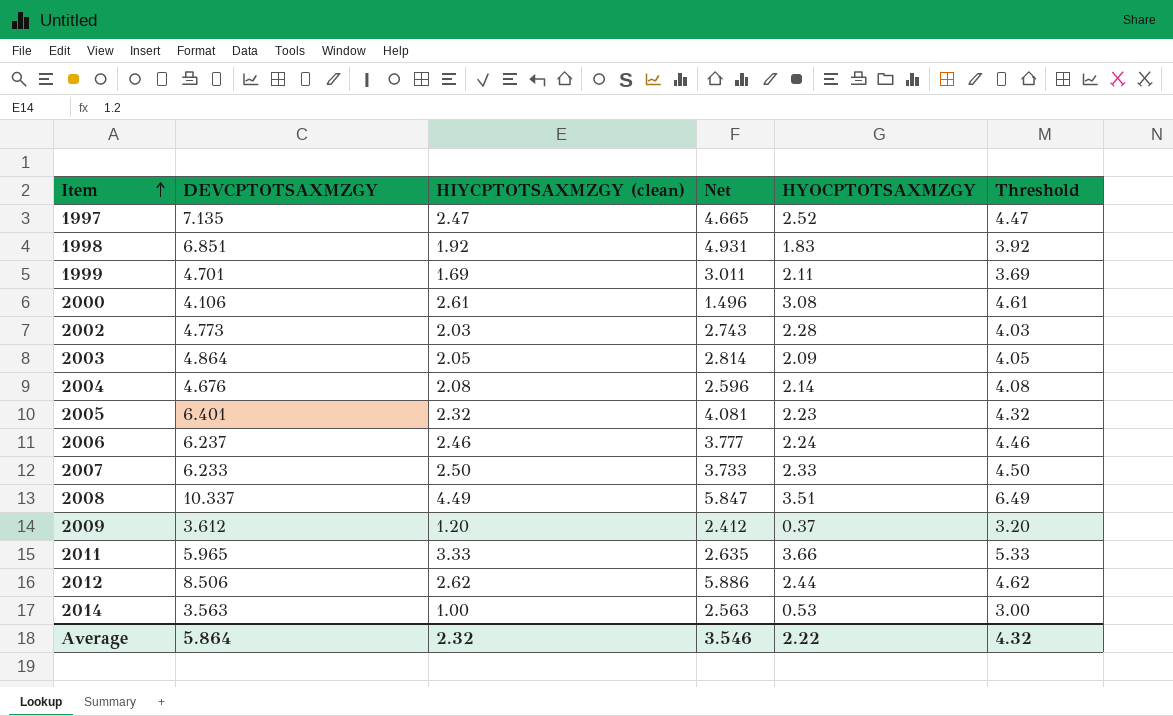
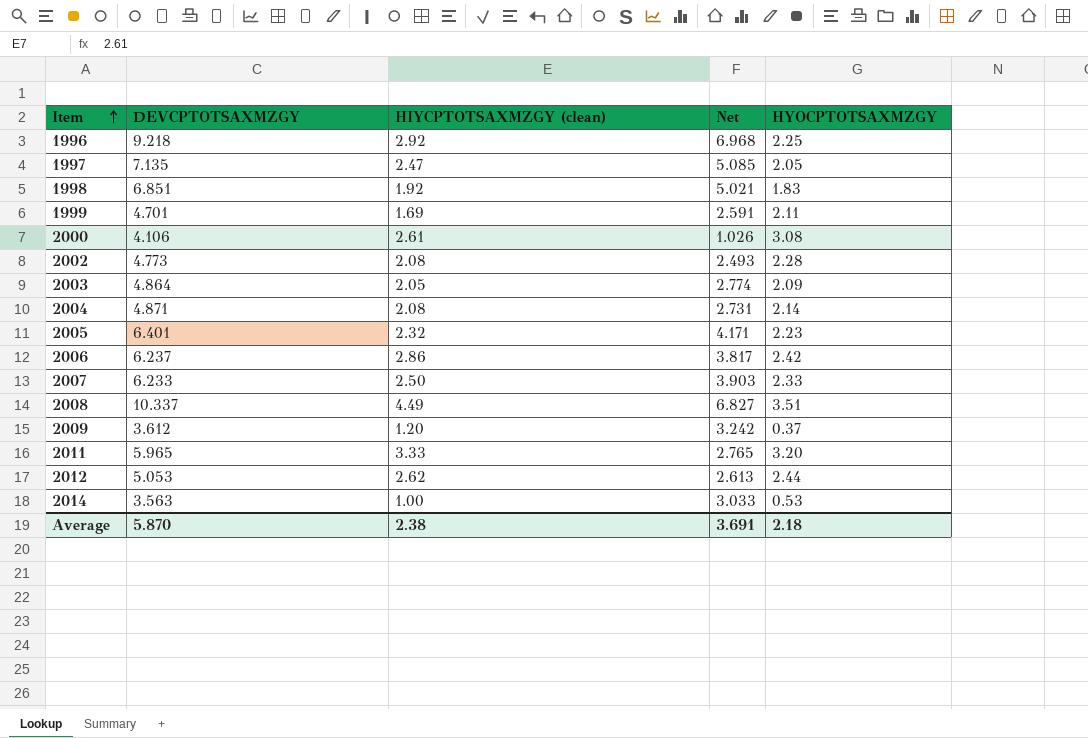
column Threshold | formula: [HIYCPTOTSAXMZGY (clean)] + 2 -> none
column Net | formula: [DEVCPTOTSAXMZGY] - [HIYCPTOTSAXMZGY (clean)] -> [DEVCPTOTSAXMZGY] - [HYOCPTOTSAXMZGY]
row 1996: none -> 9.218 | 2.92 | 6.968 | 2.25
1997 | HYOCPTOTSAXMZGY: 2.52 -> 2.05
2002 | HIYCPTOTSAXMZGY (clean): 2.03 -> 2.08
2004 | DEVCPTOTSAXMZGY: 4.676 -> 4.871
2006 | HIYCPTOTSAXMZGY (clean): 2.46 -> 2.86
2006 | HYOCPTOTSAXMZGY: 2.24 -> 2.42
2011 | HYOCPTOTSAXMZGY: 3.66 -> 3.20
2012 | DEVCPTOTSAXMZGY: 8.506 -> 5.053
Average | DEVCPTOTSAXMZGY: 5.864 -> 5.870
Average | HIYCPTOTSAXMZGY (clean): 2.32 -> 2.38
Average | Net: 3.546 -> 3.691
Average | HYOCPTOTSAXMZGY: 2.22 -> 2.18

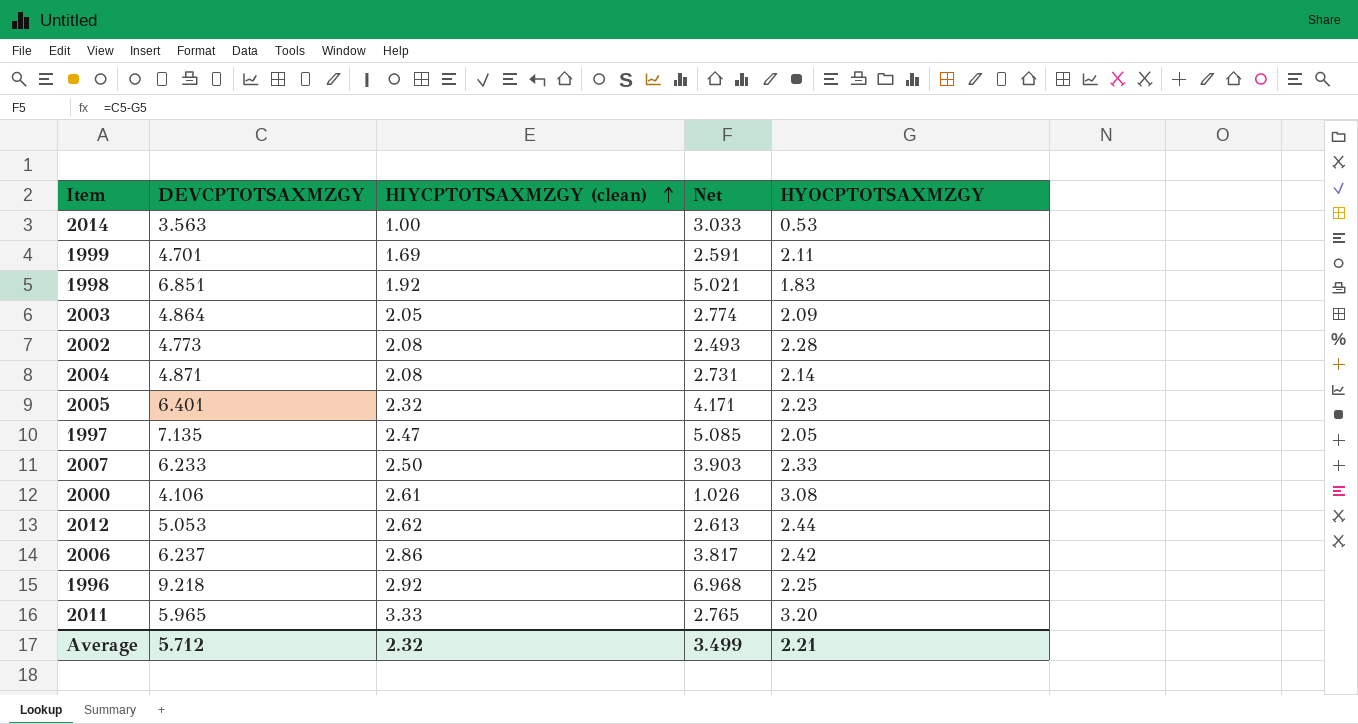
row order: Item ascending -> HIYCPTOTSAXMZGY (clean) ascending
row 2008: 10.337 | 4.49 | 6.827 | 3.51 -> none
row 2009: 3.612 | 1.20 | 3.242 | 0.37 -> none
Average | DEVCPTOTSAXMZGY: 5.870 -> 5.712
Average | HIYCPTOTSAXMZGY (clean): 2.38 -> 2.32
Average | Net: 3.691 -> 3.499
Average | HYOCPTOTSAXMZGY: 2.18 -> 2.21

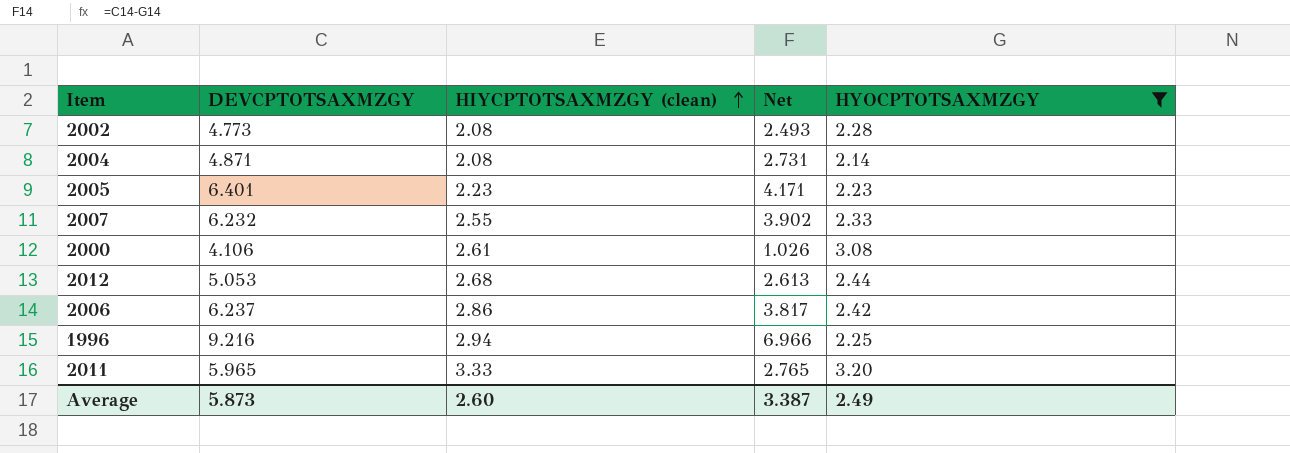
filter: none -> HYOCPTOTSAXMZGY >= 2.14
2005 | HIYCPTOTSAXMZGY (clean): 2.32 -> 2.23
2007 | DEVCPTOTSAXMZGY: 6.233 -> 6.232
2007 | HIYCPTOTSAXMZGY (clean): 2.50 -> 2.55
2007 | Net: 3.903 -> 3.902
2012 | HIYCPTOTSAXMZGY (clean): 2.62 -> 2.68
1996 | DEVCPTOTSAXMZGY: 9.218 -> 9.216
1996 | HIYCPTOTSAXMZGY (clean): 2.92 -> 2.94
1996 | Net: 6.968 -> 6.966
Average | DEVCPTOTSAXMZGY: 5.712 -> 5.873
Average | HIYCPTOTSAXMZGY (clean): 2.32 -> 2.60
Average | Net: 3.499 -> 3.387
Average | HYOCPTOTSAXMZGY: 2.21 -> 2.49

